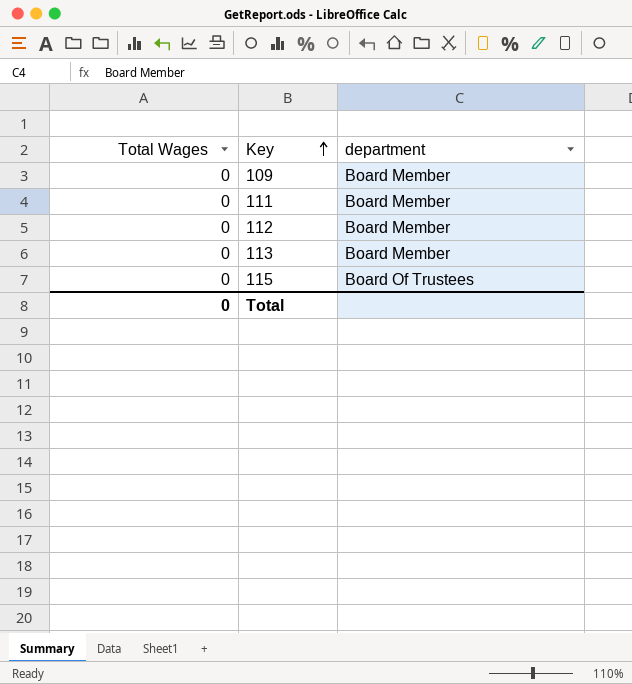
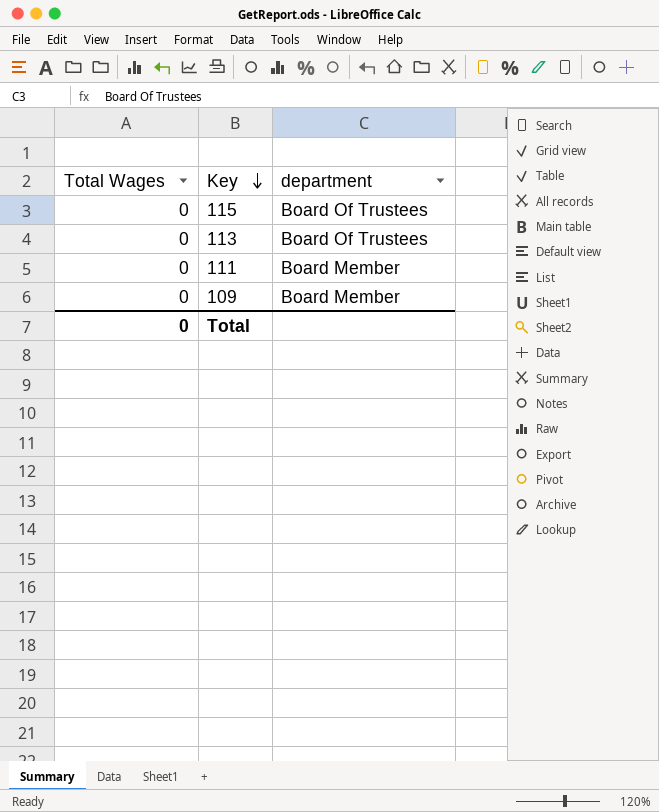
row order: Key ascending -> Key descending
row 112: 0 | Board Member -> none
113 | department: Board Member -> Board Of Trustees

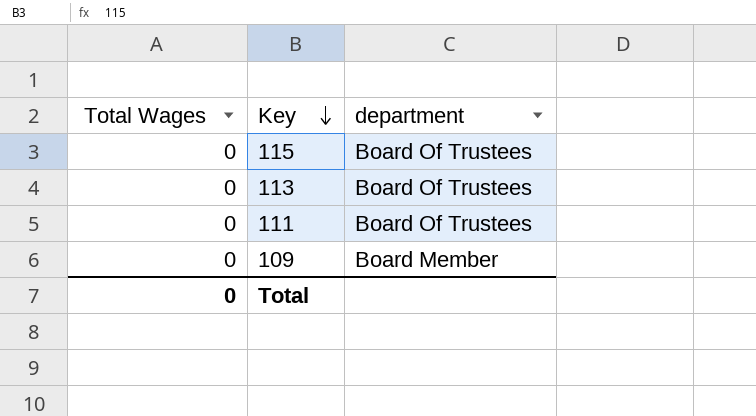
111 | department: Board Member -> Board Of Trustees

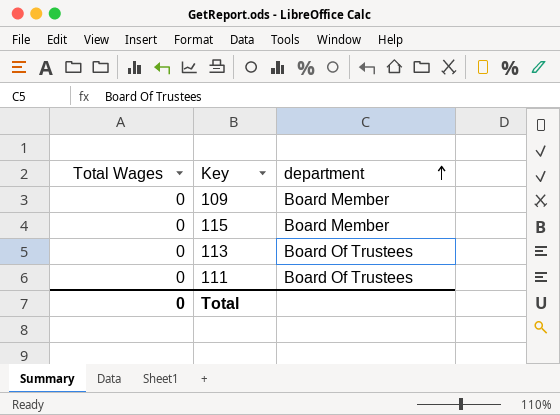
row order: Key descending -> department ascending
115 | department: Board Of Trustees -> Board Member

